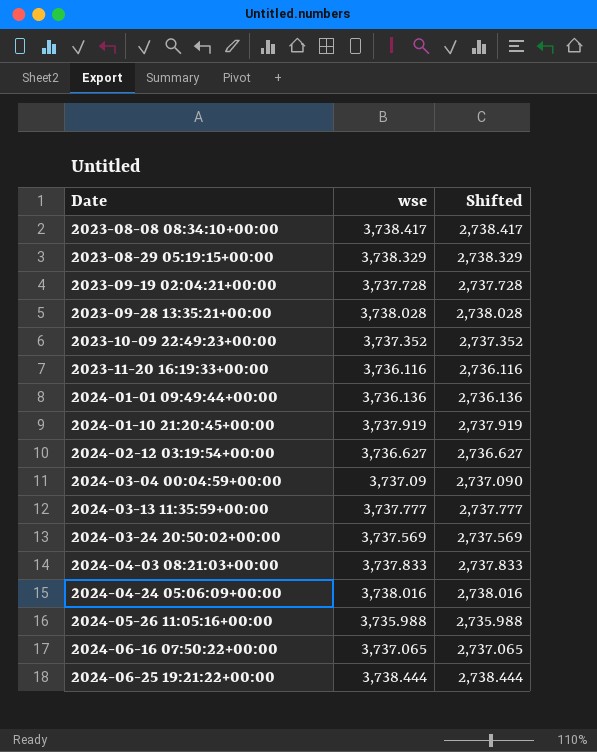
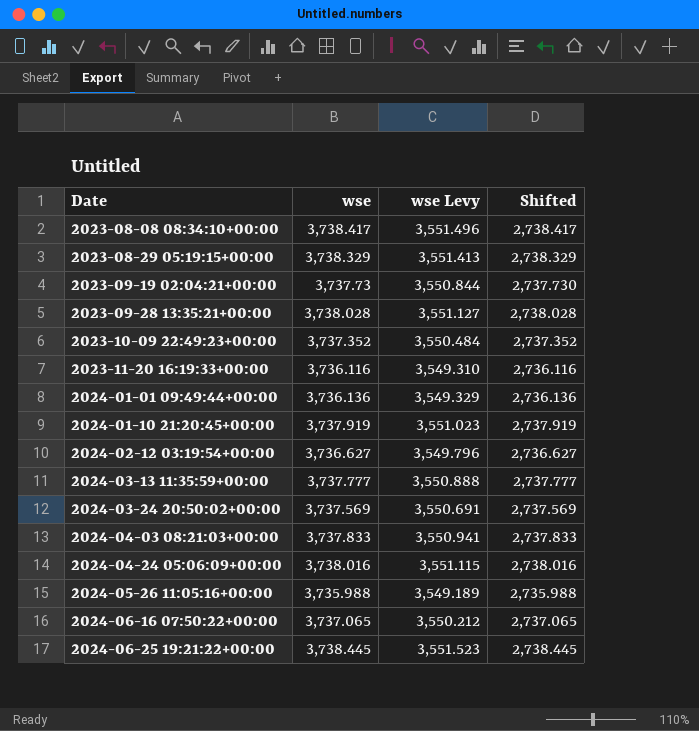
column wse Levy | formula: none -> [wse] * 0.95
row 2024-03-04 00:04:59+00:00: 3,737.09 | 2,737.090 -> none
2023-09-19 02:04:21+00:00 | wse: 3,737.728 -> 3,737.73
2023-09-19 02:04:21+00:00 | Shifted: 2,737.728 -> 2,737.730
2024-06-25 19:21:22+00:00 | wse: 3,738.444 -> 3,738.445
2024-06-25 19:21:22+00:00 | Shifted: 2,738.444 -> 2,738.445

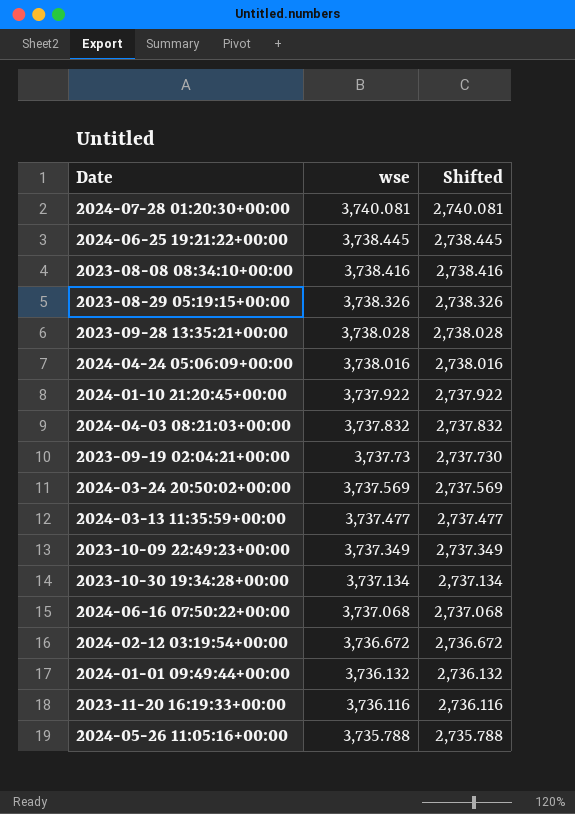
row order: Date ascending -> wse descending
column wse Levy | formula: [wse] * 0.95 -> none
row 2024-07-28 01:20:30+00:00: none -> 3,740.081 | 2,740.081
2023-08-08 08:34:10+00:00 | wse: 3,738.417 -> 3,738.416
2023-08-08 08:34:10+00:00 | Shifted: 2,738.417 -> 2,738.416
2023-08-29 05:19:15+00:00 | wse: 3,738.329 -> 3,738.326
2023-08-29 05:19:15+00:00 | Shifted: 2,738.329 -> 2,738.326
2024-01-10 21:20:45+00:00 | wse: 3,737.919 -> 3,737.922
2024-01-10 21:20:45+00:00 | Shifted: 2,737.919 -> 2,737.922
2024-04-03 08:21:03+00:00 | wse: 3,737.833 -> 3,737.832
2024-04-03 08:21:03+00:00 | Shifted: 2,737.833 -> 2,737.832
2024-03-13 11:35:59+00:00 | wse: 3,737.777 -> 3,737.477
2024-03-13 11:35:59+00:00 | Shifted: 2,737.777 -> 2,737.477
2023-10-09 22:49:23+00:00 | wse: 3,737.352 -> 3,737.349
2023-10-09 22:49:23+00:00 | Shifted: 2,737.352 -> 2,737.349
row 2023-10-30 19:34:28+00:00: none -> 3,737.134 | 2,737.134
2024-06-16 07:50:22+00:00 | wse: 3,737.065 -> 3,737.068
2024-06-16 07:50:22+00:00 | Shifted: 2,737.065 -> 2,737.068
2024-02-12 03:19:54+00:00 | wse: 3,736.627 -> 3,736.672
2024-02-12 03:19:54+00:00 | Shifted: 2,736.627 -> 2,736.672
2024-01-01 09:49:44+00:00 | wse: 3,736.136 -> 3,736.132
2024-01-01 09:49:44+00:00 | Shifted: 2,736.136 -> 2,736.132
2024-05-26 11:05:16+00:00 | wse: 3,735.988 -> 3,735.788
2024-05-26 11:05:16+00:00 | Shifted: 2,735.988 -> 2,735.788

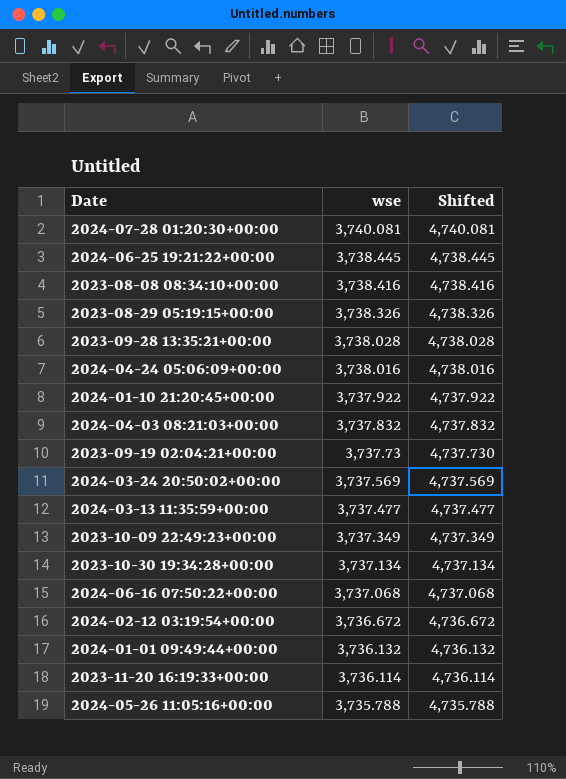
column Shifted | formula: [wse] - 1000 -> [wse] + 1000
2023-11-20 16:19:33+00:00 | wse: 3,736.116 -> 3,736.114

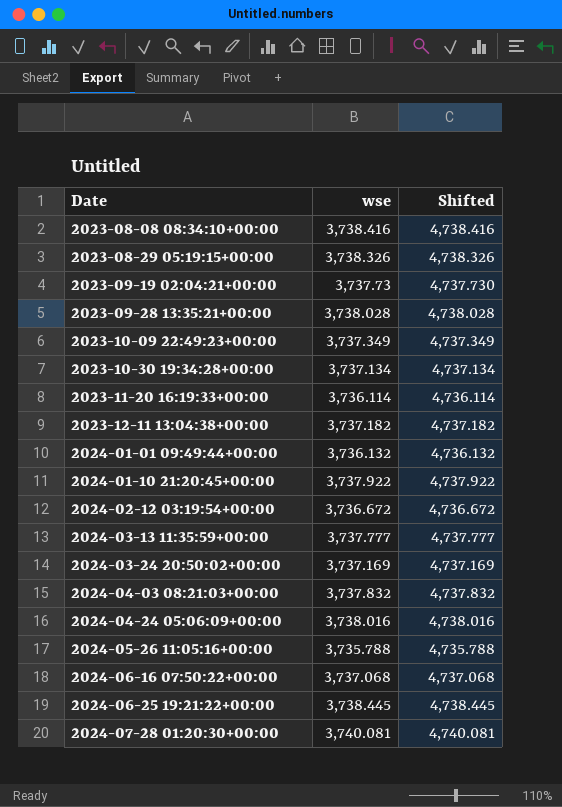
row order: wse descending -> Date ascending
row 2023-12-11 13:04:38+00:00: none -> 3,737.182 | 4,737.182
2024-03-13 11:35:59+00:00 | wse: 3,737.477 -> 3,737.777
2024-03-13 11:35:59+00:00 | Shifted: 4,737.477 -> 4,737.777
2024-03-24 20:50:02+00:00 | wse: 3,737.569 -> 3,737.169
2024-03-24 20:50:02+00:00 | Shifted: 4,737.569 -> 4,737.169

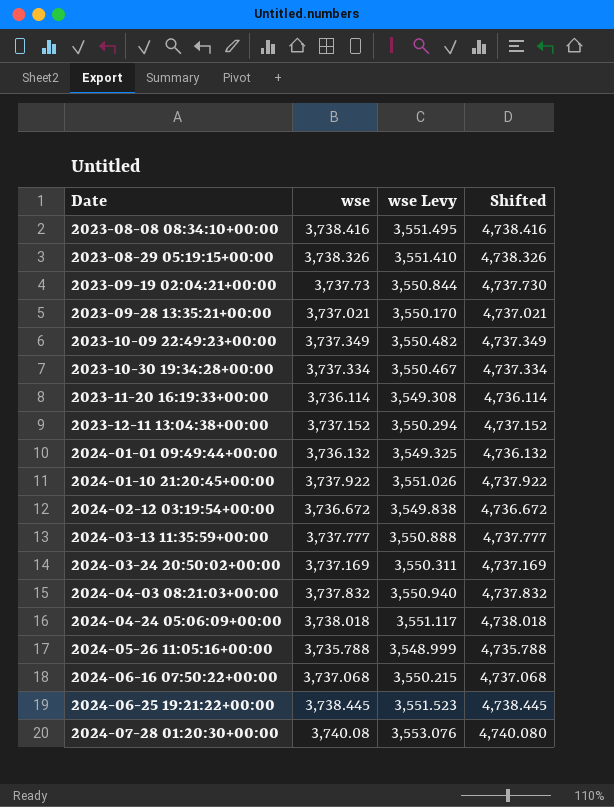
column wse Levy | formula: none -> [wse] * 0.95
2023-09-28 13:35:21+00:00 | wse: 3,738.028 -> 3,737.021
2023-09-28 13:35:21+00:00 | Shifted: 4,738.028 -> 4,737.021
2023-10-30 19:34:28+00:00 | wse: 3,737.134 -> 3,737.334
2023-10-30 19:34:28+00:00 | Shifted: 4,737.134 -> 4,737.334
2023-12-11 13:04:38+00:00 | wse: 3,737.182 -> 3,737.152
2023-12-11 13:04:38+00:00 | Shifted: 4,737.182 -> 4,737.152
2024-04-24 05:06:09+00:00 | wse: 3,738.016 -> 3,738.018
2024-04-24 05:06:09+00:00 | Shifted: 4,738.016 -> 4,738.018
2024-07-28 01:20:30+00:00 | wse: 3,740.081 -> 3,740.08
2024-07-28 01:20:30+00:00 | Shifted: 4,740.081 -> 4,740.080

